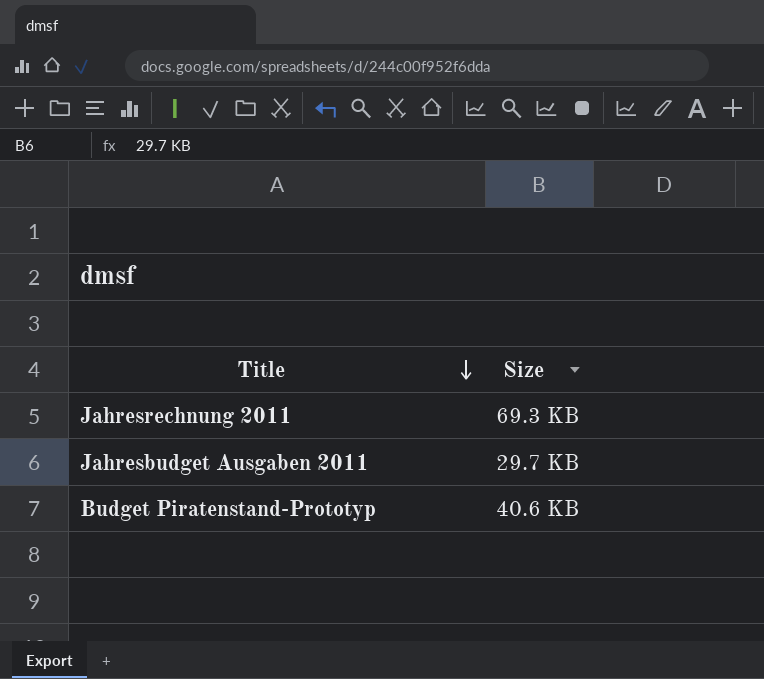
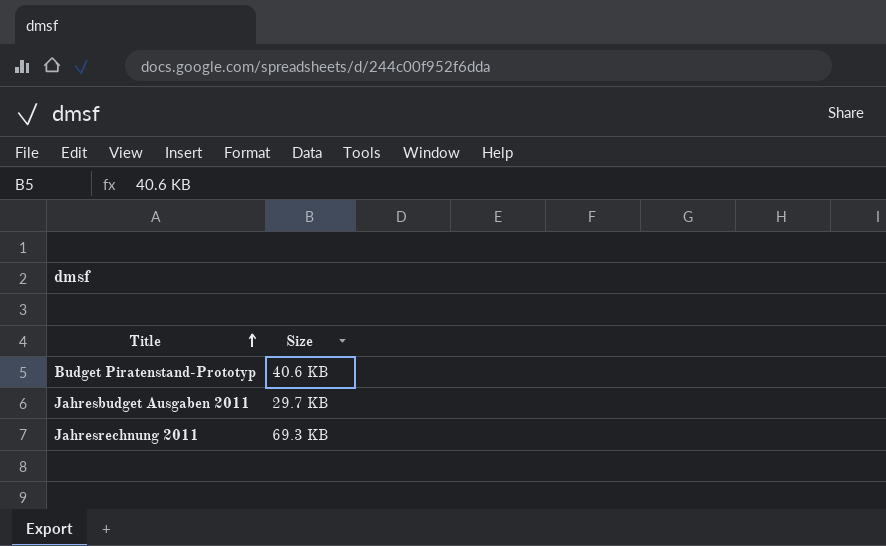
row order: Title descending -> Title ascending

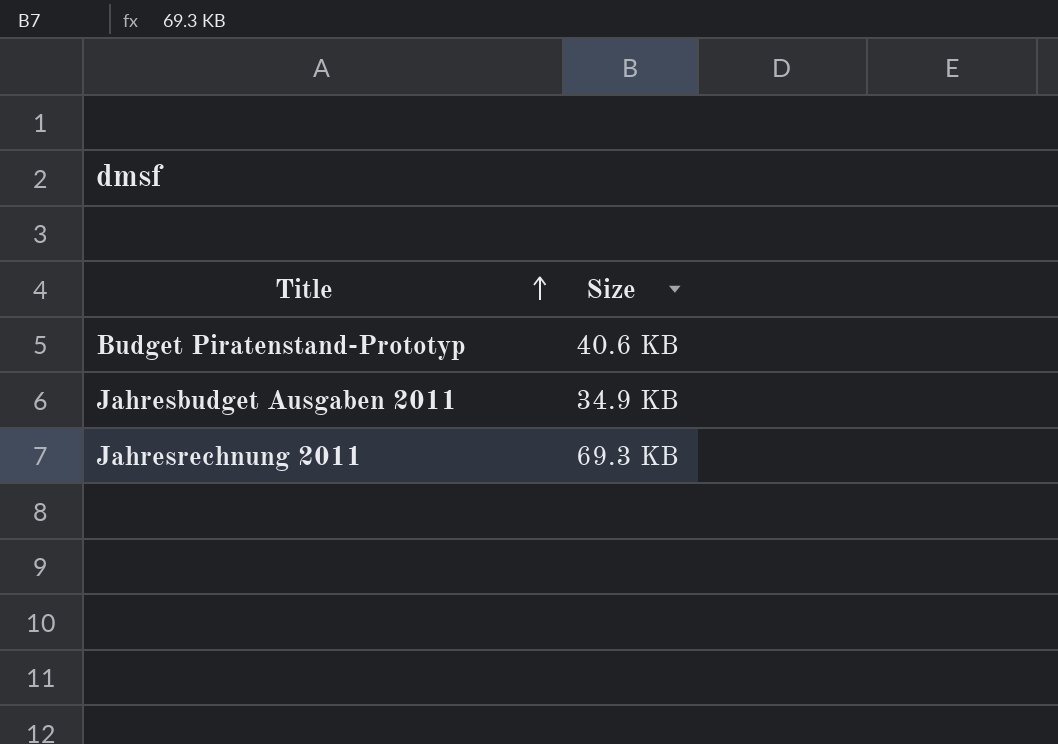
Jahresbudget Ausgaben 2011 | Size: 29.7 KB -> 34.9 KB

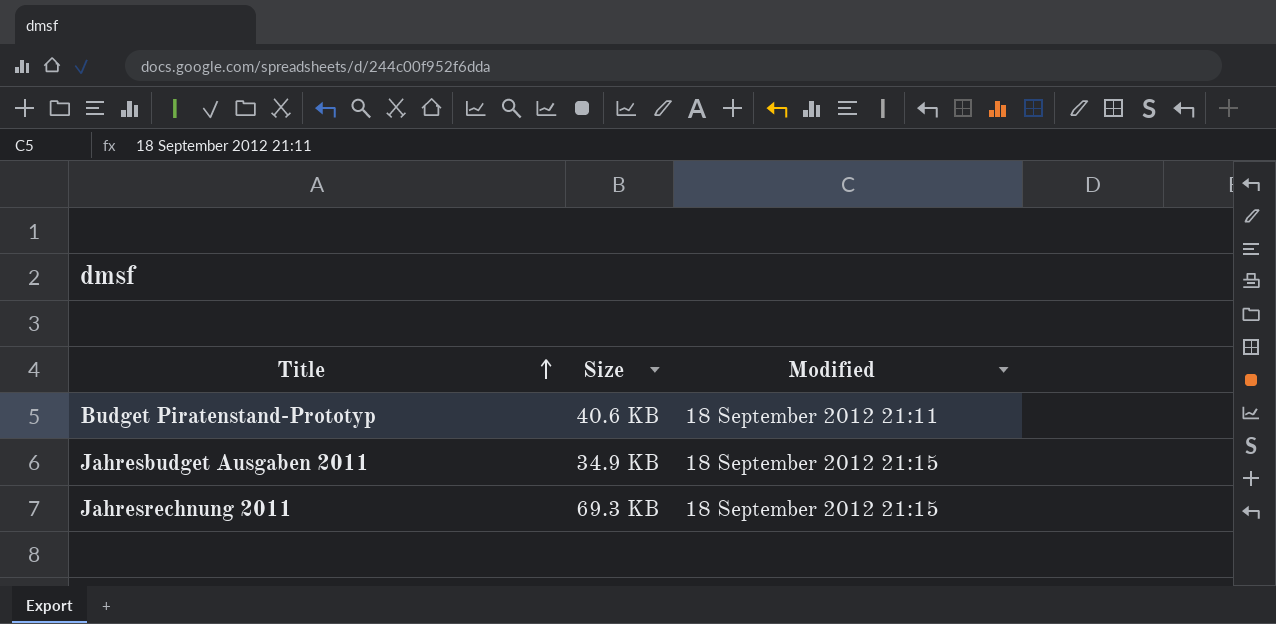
column Modified | position: none -> 3

